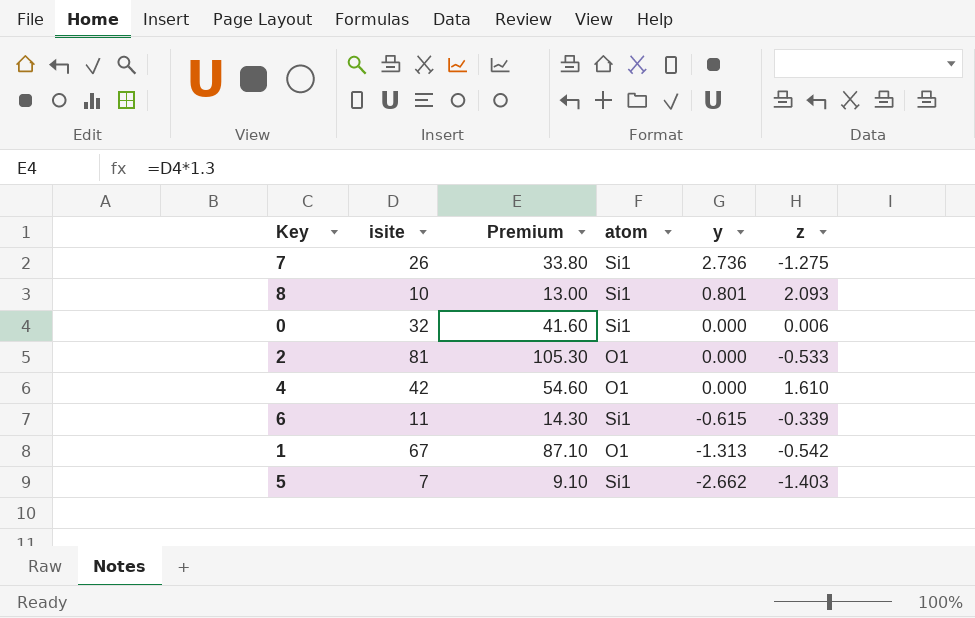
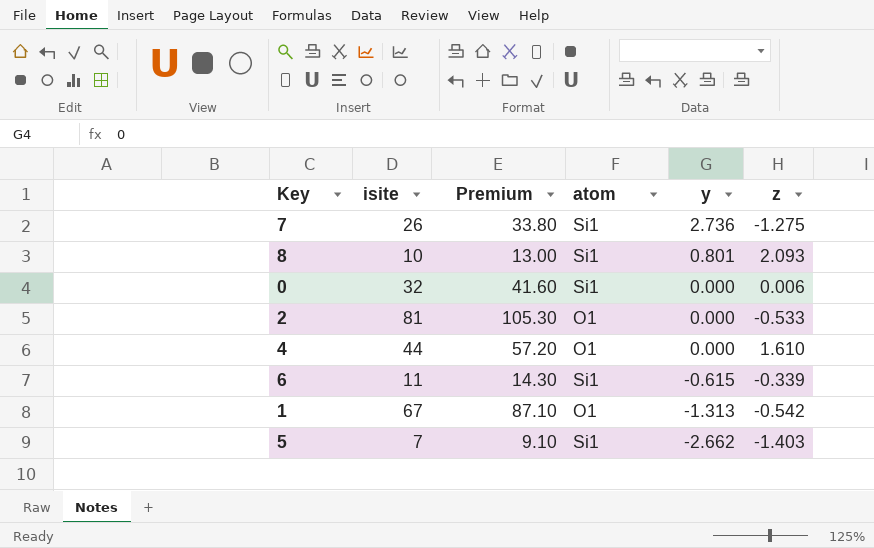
4 | isite: 42 -> 44
4 | Premium: 54.60 -> 57.20

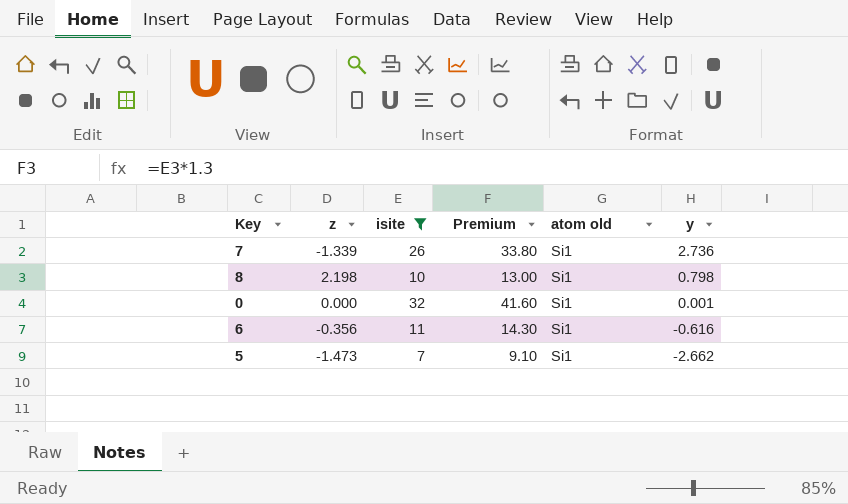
filter: none -> isite <= 32
column z | position: 6 -> 2
column name: atom -> atom old
7 | z: -1.275 -> -1.339
8 | z: 2.093 -> 2.198
8 | y: 0.801 -> 0.798
0 | z: 0.006 -> 0.000
0 | y: 0.000 -> 0.001
6 | z: -0.339 -> -0.356
6 | y: -0.615 -> -0.616
5 | z: -1.403 -> -1.473

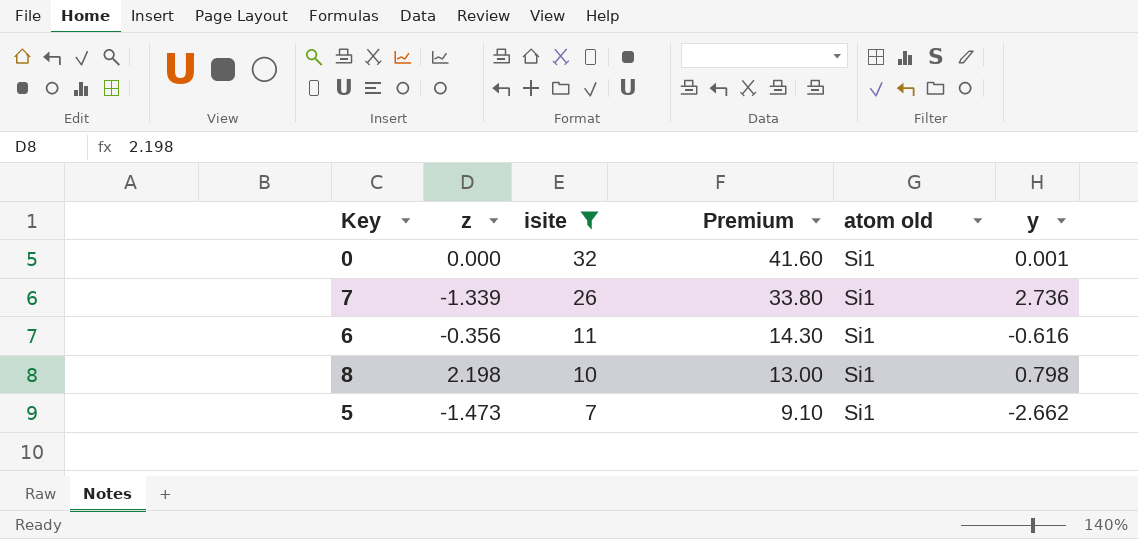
row order: y descending -> isite descending

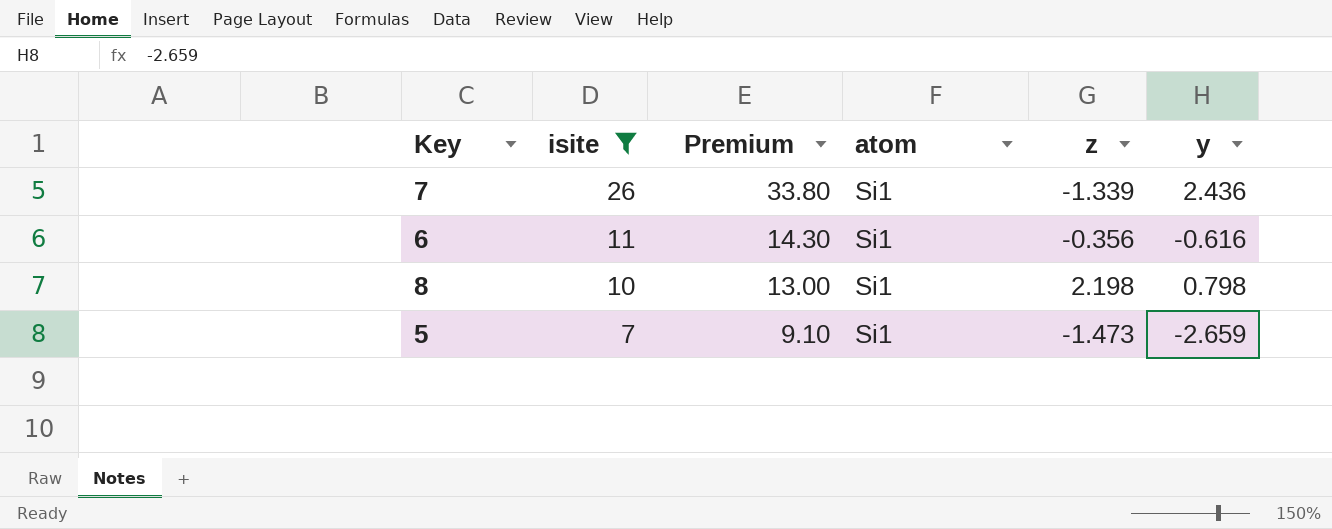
column name: atom old -> atom
column z | position: 2 -> 5
row 0: 0.000 | 32 | 41.60 | Si1 | 0.001 -> none
7 | y: 2.736 -> 2.436
5 | y: -2.662 -> -2.659

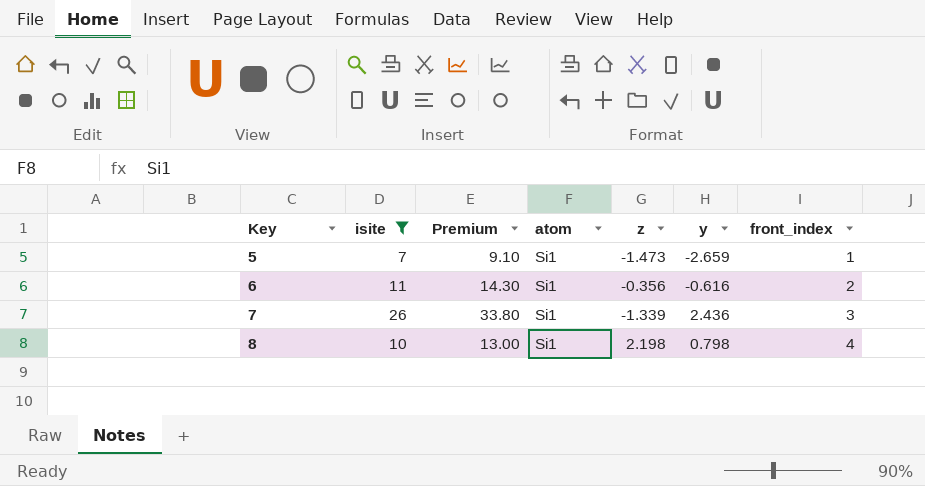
row order: isite descending -> Key ascending
column front_index | position: none -> 7

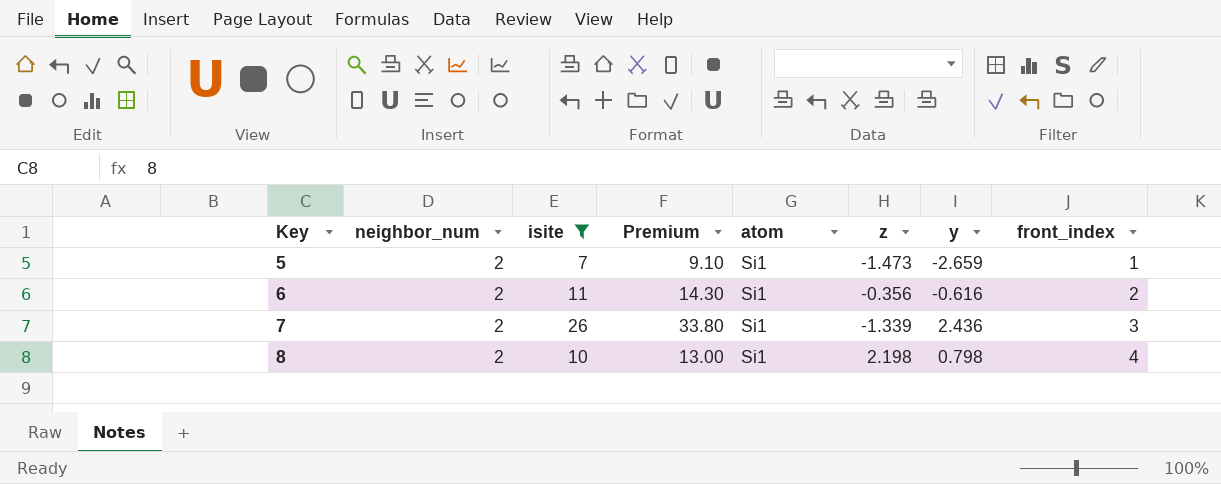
column neighbor_num | position: none -> 2

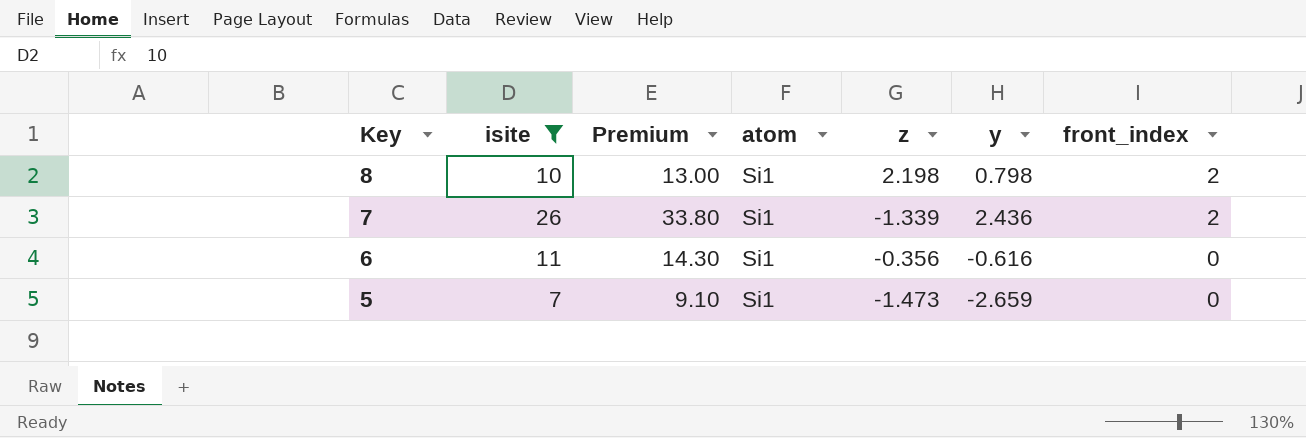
row order: Key ascending -> Key descending
column neighbor_num | position: 2 -> none
8 | front_index: 4 -> 2
7 | front_index: 3 -> 2
6 | front_index: 2 -> 0
5 | front_index: 1 -> 0

